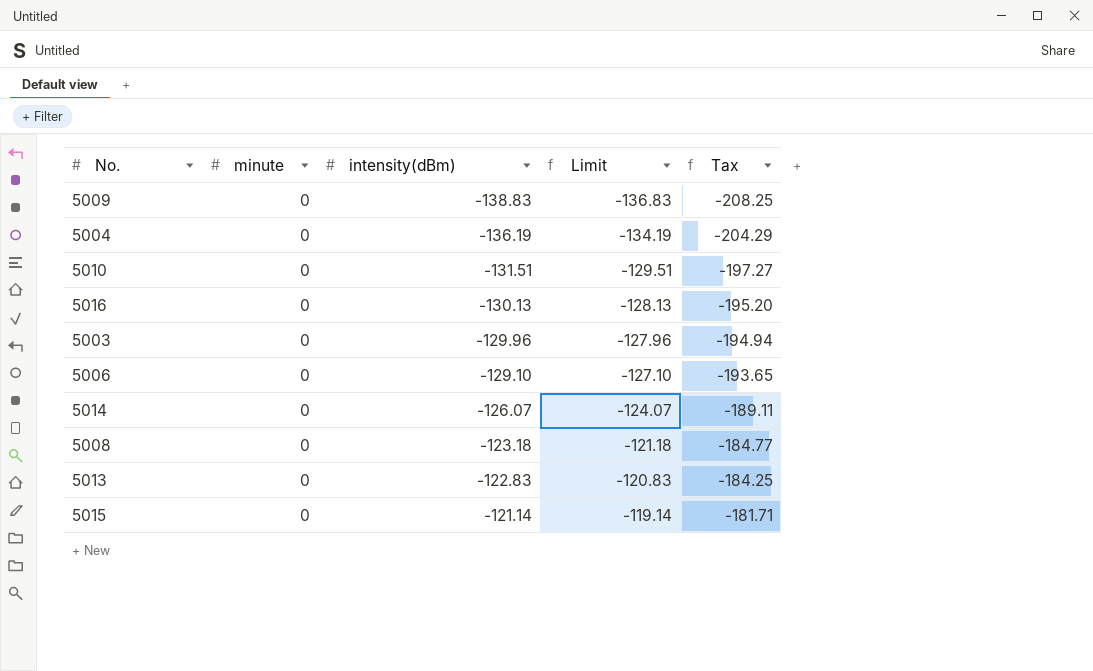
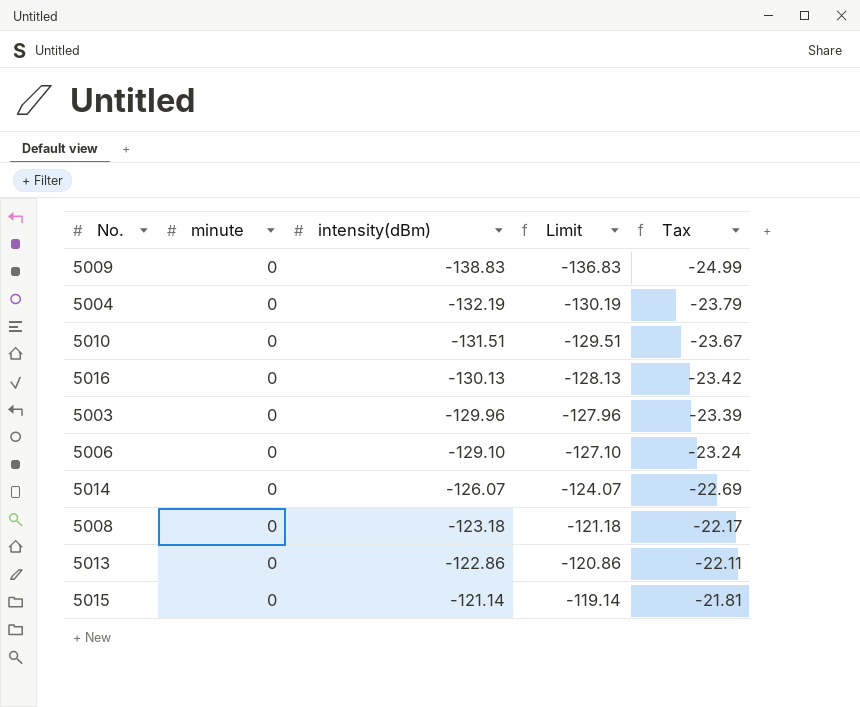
column Tax | formula: [intensity(dBm)] * 1.5 -> [intensity(dBm)] * 0.18
5004 | intensity(dBm): -136.19 -> -132.19
5004 | Limit: -134.19 -> -130.19
5013 | intensity(dBm): -122.83 -> -122.86
5013 | Limit: -120.83 -> -120.86

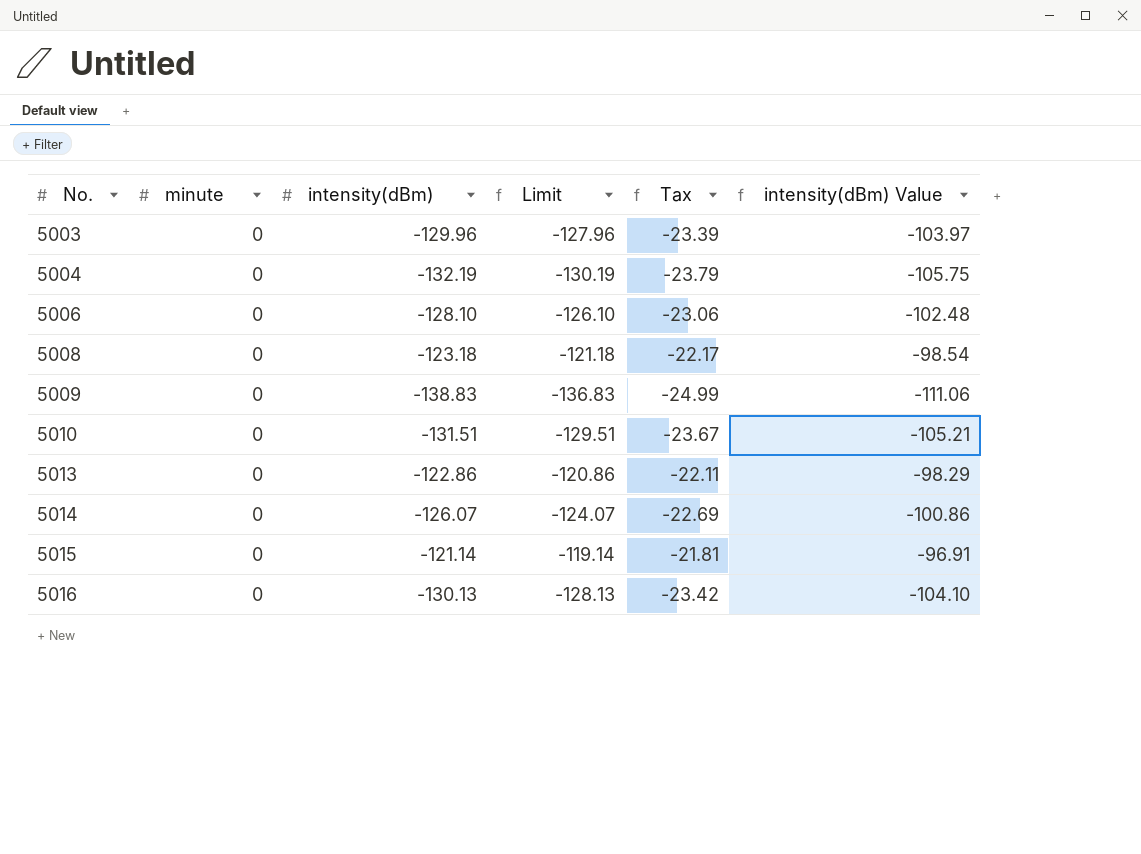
row order: intensity(dBm) ascending -> No. ascending
column intensity(dBm) Value | formula: none -> [intensity(dBm)] * 0.8
5006 | intensity(dBm): -129.10 -> -128.10
5006 | Limit: -127.10 -> -126.10
5006 | Tax: -23.24 -> -23.06

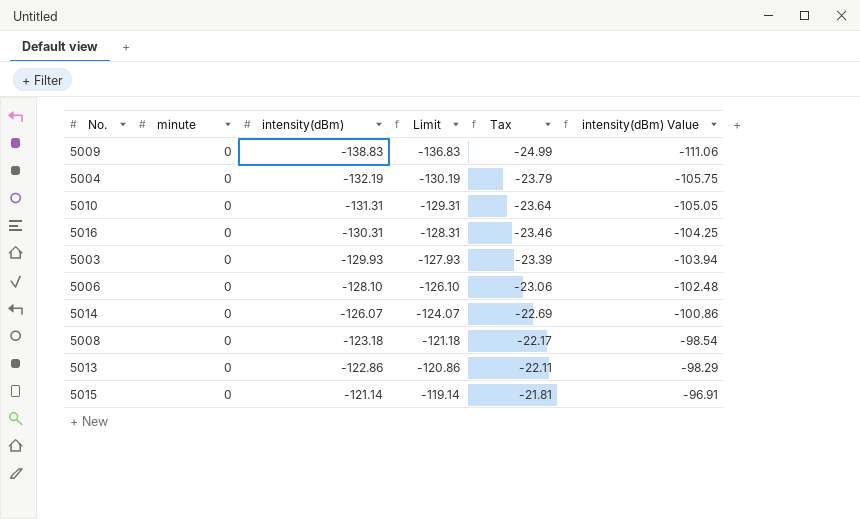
row order: No. ascending -> intensity(dBm) ascending
5010 | intensity(dBm): -131.51 -> -131.31
5010 | Limit: -129.51 -> -129.31
5010 | Tax: -23.67 -> -23.64
5010 | intensity(dBm) Value: -105.21 -> -105.05
5016 | intensity(dBm): -130.13 -> -130.31
5016 | Limit: -128.13 -> -128.31
5016 | Tax: -23.42 -> -23.46
5016 | intensity(dBm) Value: -104.10 -> -104.25
5003 | intensity(dBm): -129.96 -> -129.93
5003 | Limit: -127.96 -> -127.93
5003 | intensity(dBm) Value: -103.97 -> -103.94

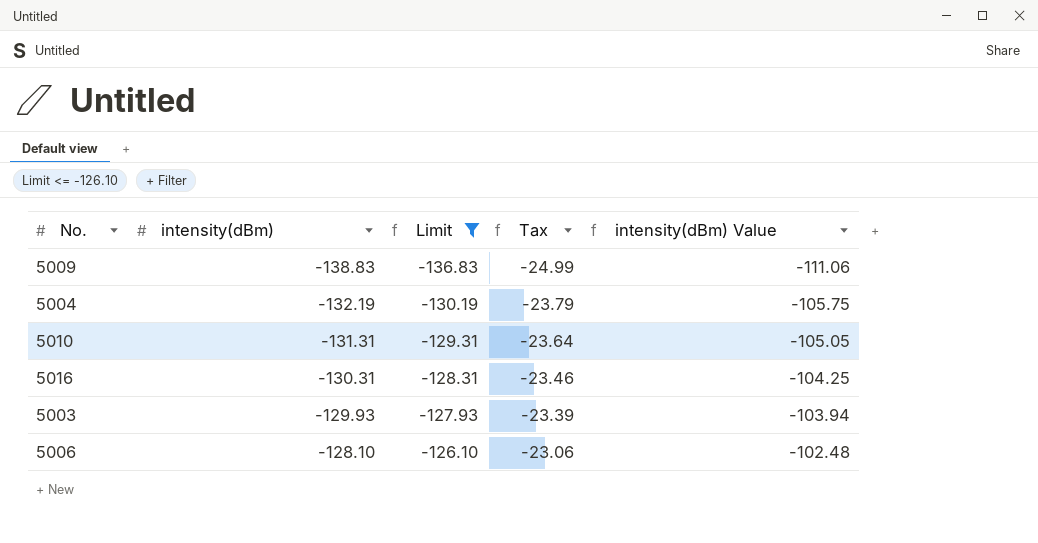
filter: none -> Limit <= -126.10
column minute | position: 2 -> none

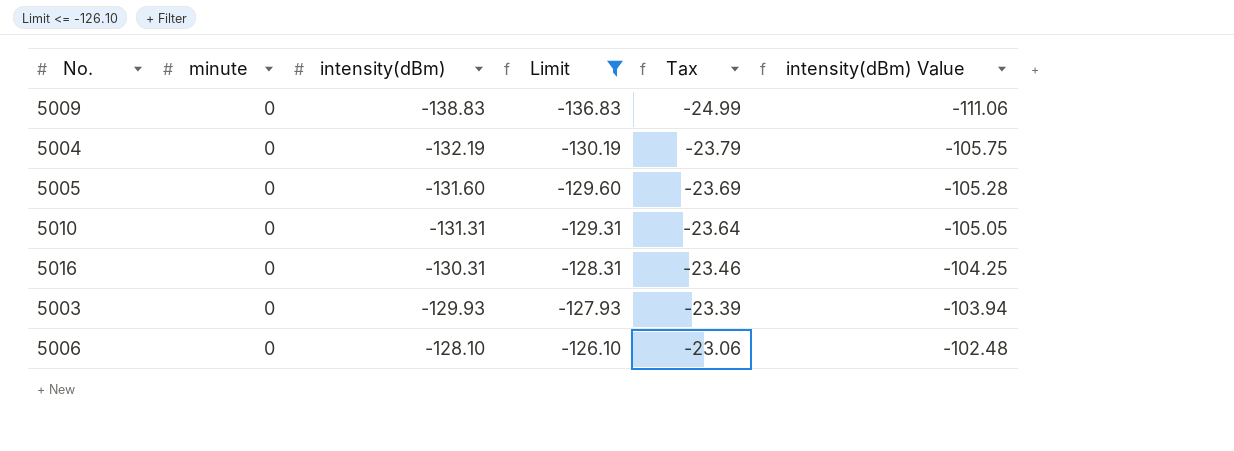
column minute | position: none -> 2
row 5005: none -> 0 | -131.60 | -129.60 | -23.69 | -105.28

